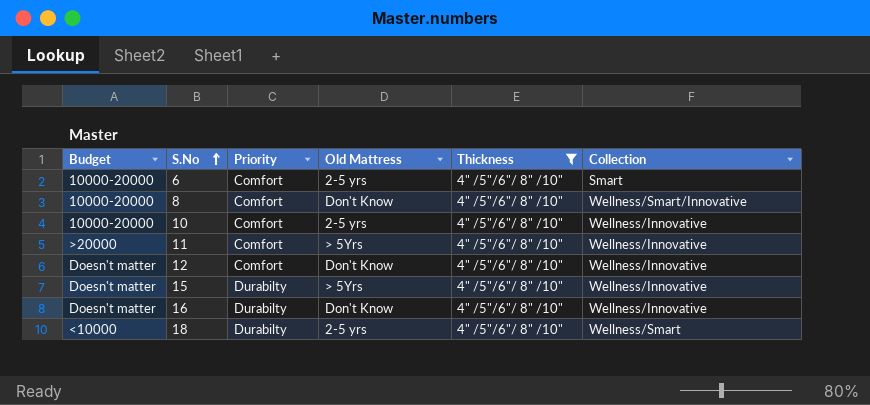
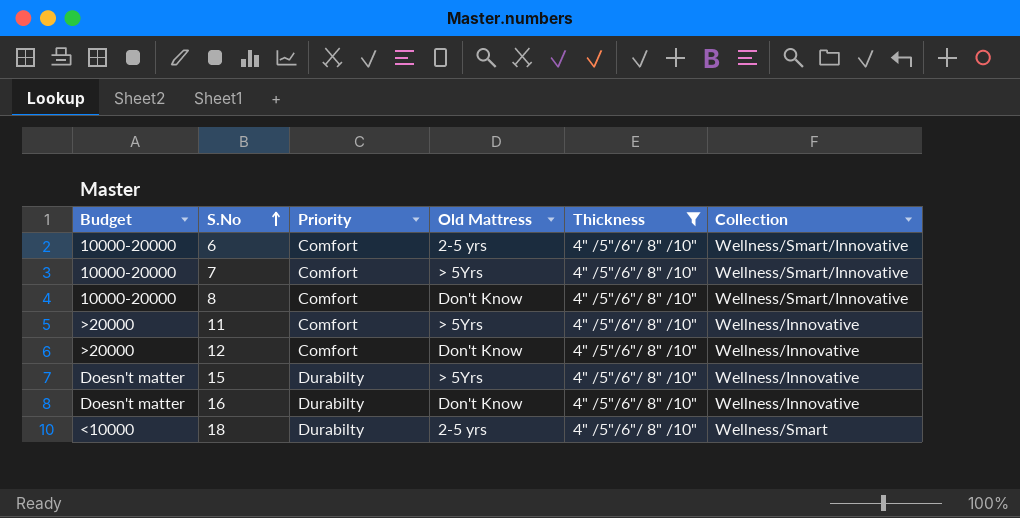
row 10: 10000-20000 | Comfort | 2-5 yrs | 4" /5"/6"/ 8" /10" | Wellness/Innovative -> none
6 | Collection: Smart -> Wellness/Smart/Innovative
row 7: none -> 10000-20000 | Comfort | > 5Yrs | 4" /5"/6"/ 8" /10" | Wellness/Smart/Innovative
12 | Budget: Doesn't matter -> >20000

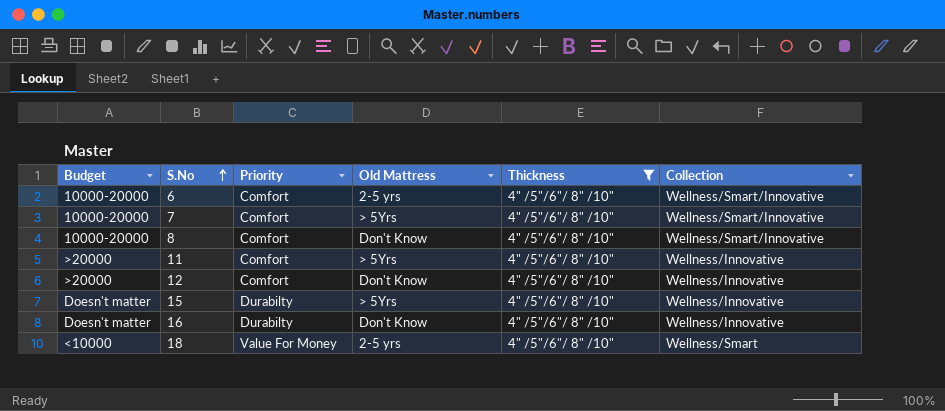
18 | Priority: Durabilty -> Value For Money

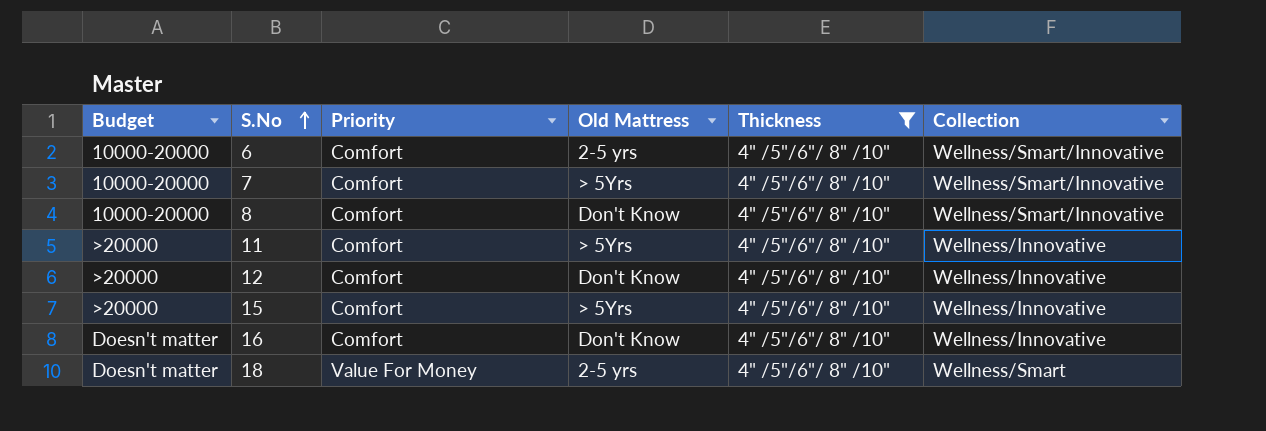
15 | Budget: Doesn't matter -> >20000
15 | Priority: Durabilty -> Comfort
16 | Priority: Durabilty -> Comfort
18 | Budget: <10000 -> Doesn't matter

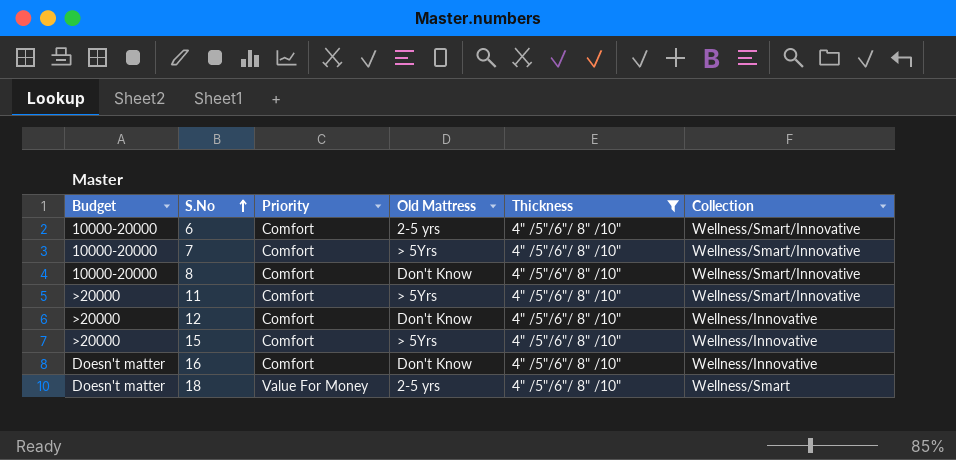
11 | Collection: Wellness/Innovative -> Wellness/Smart/Innovative

